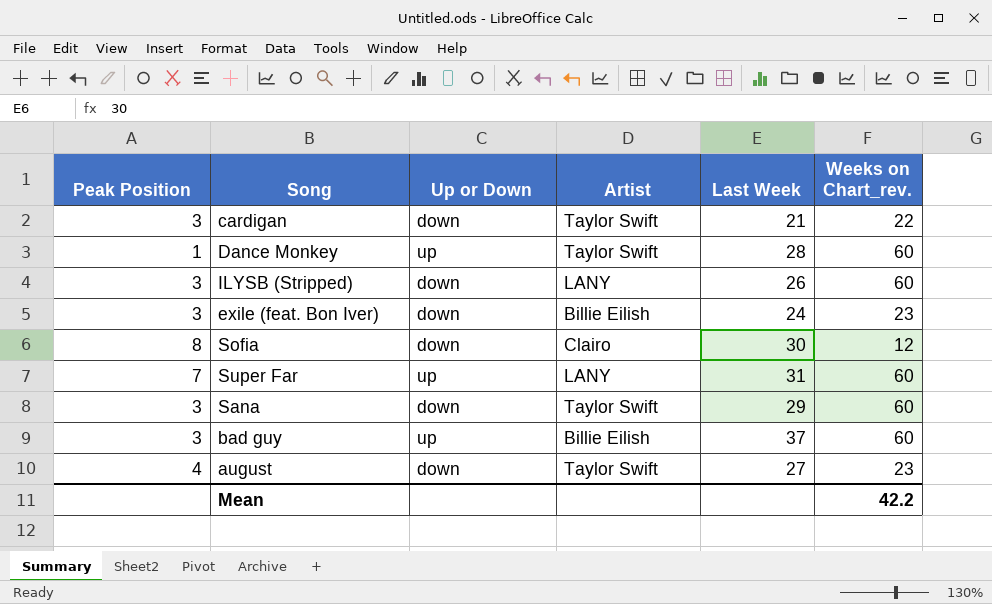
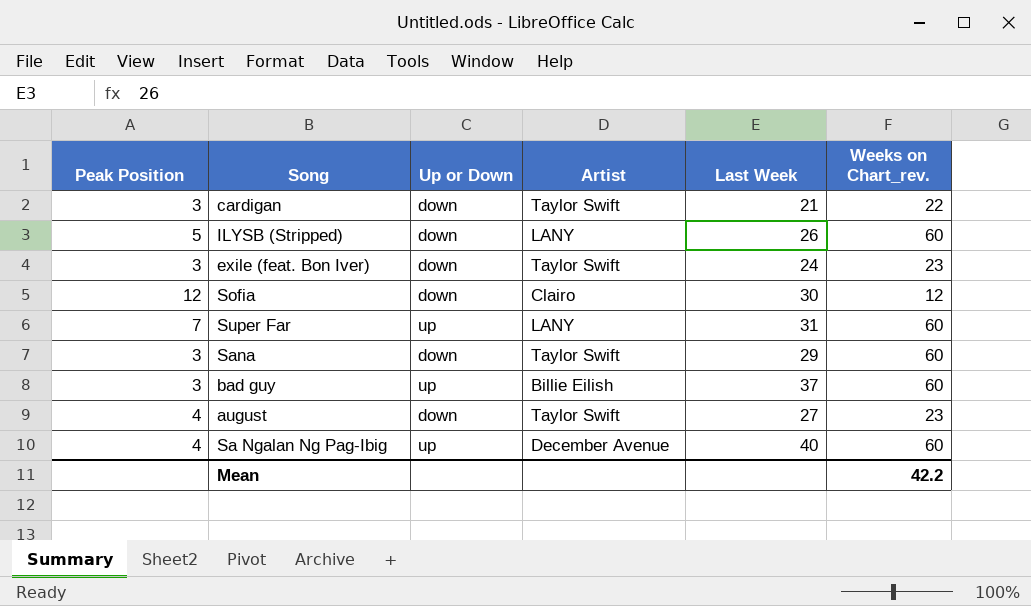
row Dance Monkey: 1 | up | Taylor Swift | 28 | 60 -> none
ILYSB (Stripped) | Peak Position: 3 -> 5
exile (feat. Bon Iver) | Artist: Billie Eilish -> Taylor Swift
Sofia | Peak Position: 8 -> 12
row Sa Ngalan Ng Pag-Ibig: none -> 4 | up | December Avenue | 40 | 60

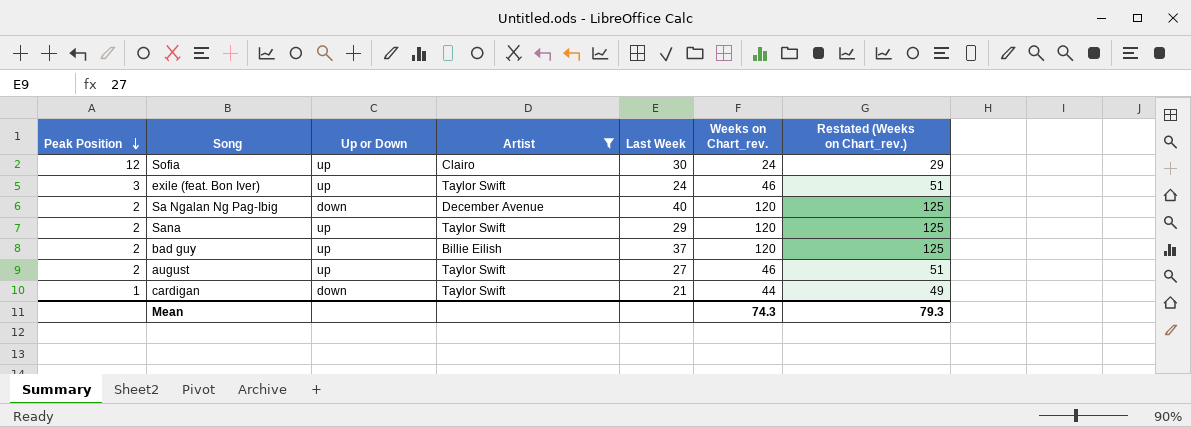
filter: none -> Artist != LANY
row order: none -> Peak Position descending
column Restated (Weeks on Chart_rev.) | formula: none -> [Weeks on Chart_rev.] + 5
Sofia | Up or Down: down -> up
Sofia | Weeks on Chart_rev.: 12 -> 24
exile (feat. Bon Iver) | Up or Down: down -> up
exile (feat. Bon Iver) | Weeks on Chart_rev.: 23 -> 46
Sa Ngalan Ng Pag-Ibig | Peak Position: 4 -> 2
Sa Ngalan Ng Pag-Ibig | Up or Down: up -> down
Sa Ngalan Ng Pag-Ibig | Weeks on Chart_rev.: 60 -> 120
Sana | Peak Position: 3 -> 2
Sana | Up or Down: down -> up
Sana | Weeks on Chart_rev.: 60 -> 120
bad guy | Peak Position: 3 -> 2
bad guy | Weeks on Chart_rev.: 60 -> 120
august | Peak Position: 4 -> 2
august | Up or Down: down -> up
august | Weeks on Chart_rev.: 23 -> 46
cardigan | Peak Position: 3 -> 1
cardigan | Weeks on Chart_rev.: 22 -> 44
Mean | Weeks on Chart_rev.: 42.2 -> 74.3

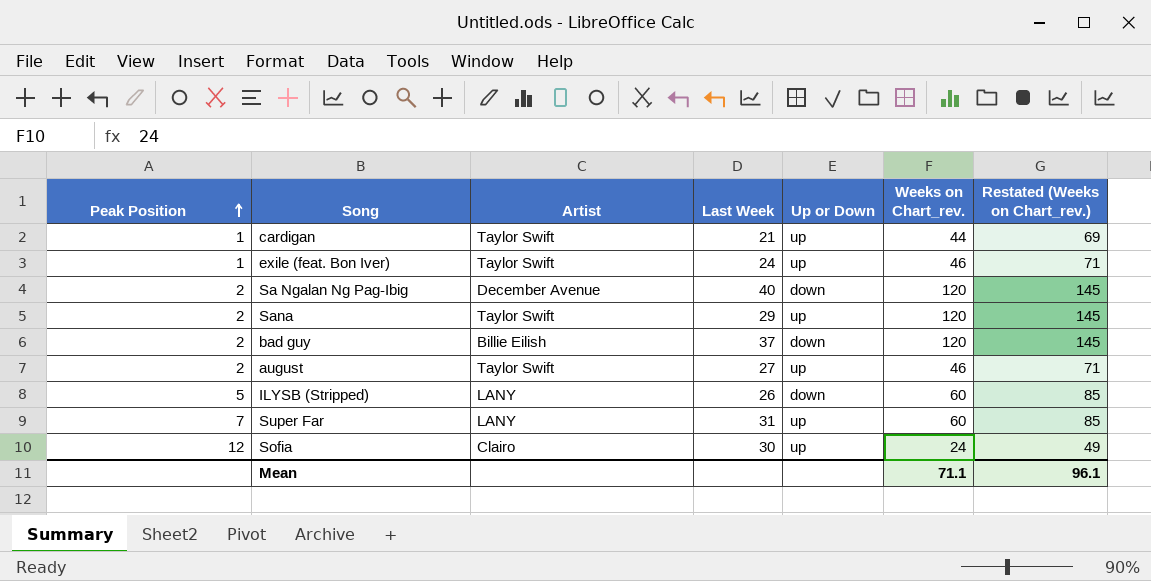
filter: Artist != LANY -> none
row order: Peak Position descending -> Peak Position ascending
column Up or Down | position: 3 -> 5
column Restated (Weeks on Chart_rev.) | formula: [Weeks on Chart_rev.] + 5 -> [Weeks on Chart_rev.] + 25
cardigan | Up or Down: down -> up
exile (feat. Bon Iver) | Peak Position: 3 -> 1
bad guy | Up or Down: up -> down
Mean | Weeks on Chart_rev.: 74.3 -> 71.1
Mean | Restated (Weeks on Chart_rev.): 79.3 -> 96.1

